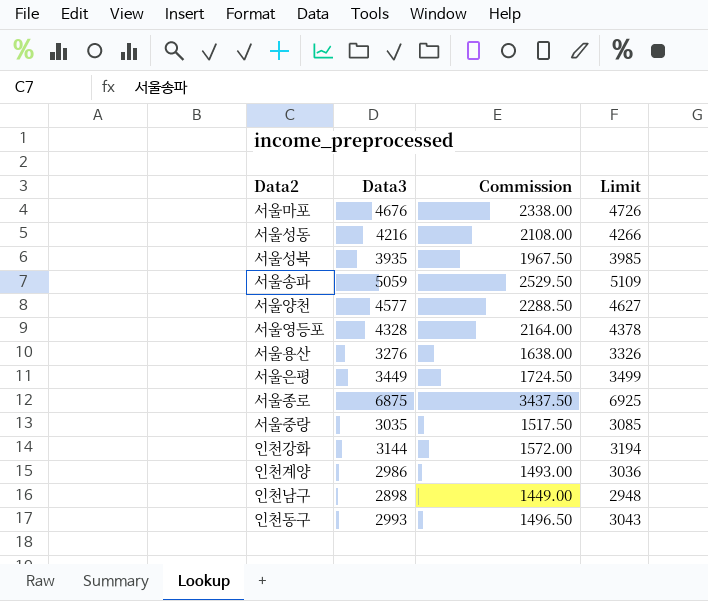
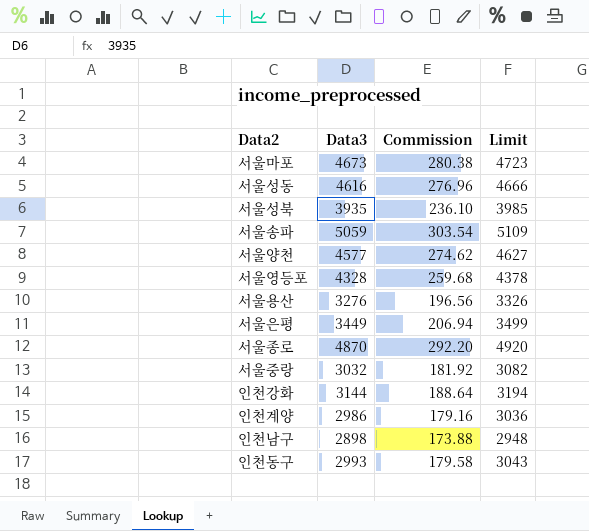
column Commission | formula: [Data3] * 0.5 -> [Data3] * 0.06
서울마포 | Data3: 4676 -> 4673
서울마포 | Limit: 4726 -> 4723
서울성동 | Data3: 4216 -> 4616
서울성동 | Limit: 4266 -> 4666
서울종로 | Data3: 6875 -> 4870
서울종로 | Limit: 6925 -> 4920
서울중랑 | Data3: 3035 -> 3032
서울중랑 | Limit: 3085 -> 3082

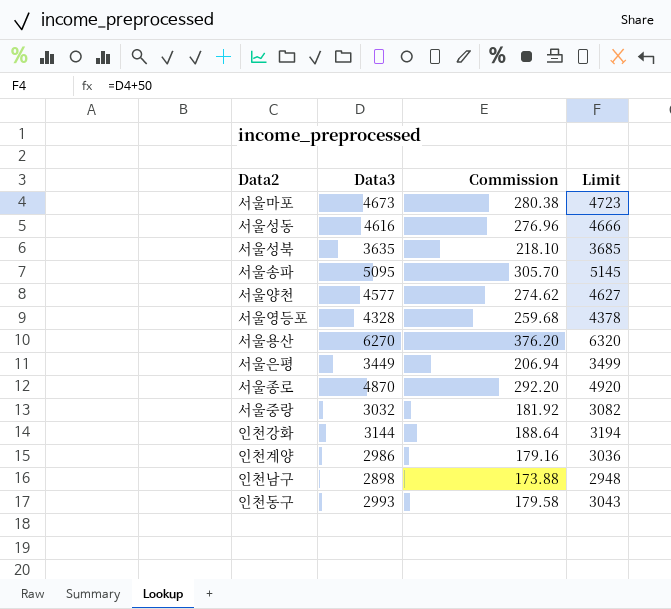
서울성북 | Data3: 3935 -> 3635
서울성북 | Commission: 236.10 -> 218.10
서울성북 | Limit: 3985 -> 3685
서울송파 | Data3: 5059 -> 5095
서울송파 | Commission: 303.54 -> 305.70
서울송파 | Limit: 5109 -> 5145
서울용산 | Data3: 3276 -> 6270
서울용산 | Commission: 196.56 -> 376.20
서울용산 | Limit: 3326 -> 6320

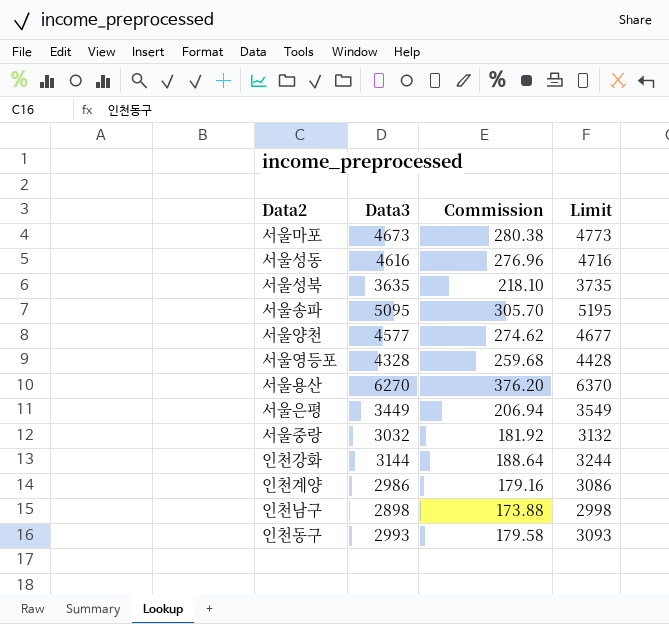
column Limit | formula: [Data3] + 50 -> [Data3] + 100
row 서울종로: 4870 | 292.20 | 4920 -> none

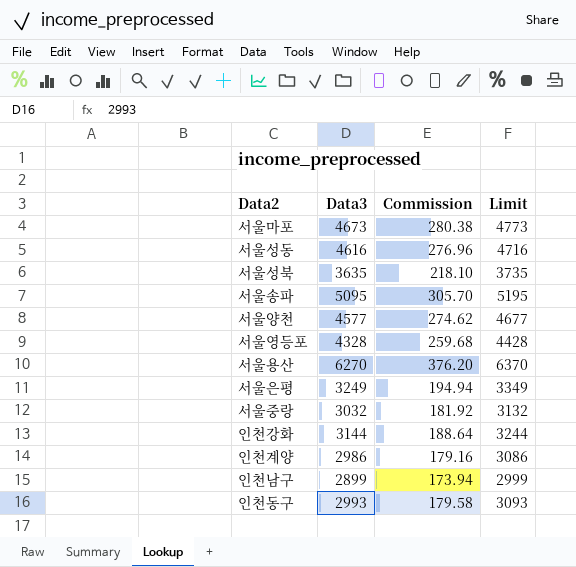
서울은평 | Data3: 3449 -> 3249
서울은평 | Commission: 206.94 -> 194.94
서울은평 | Limit: 3549 -> 3349
인천남구 | Data3: 2898 -> 2899
인천남구 | Commission: 173.88 -> 173.94
인천남구 | Limit: 2998 -> 2999

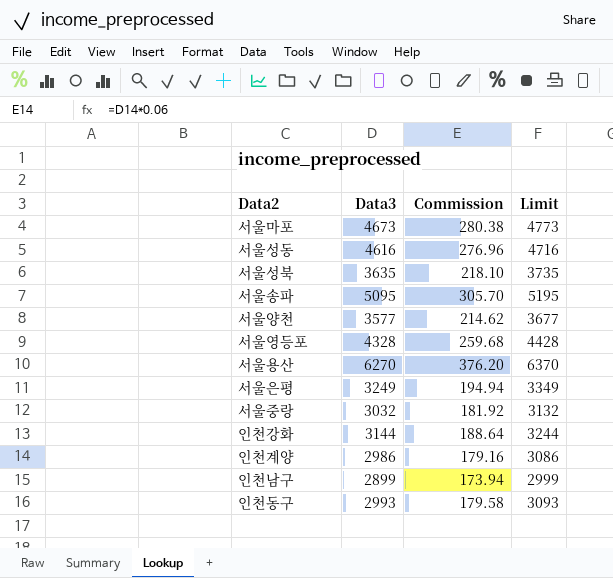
서울양천 | Data3: 4577 -> 3577
서울양천 | Commission: 274.62 -> 214.62
서울양천 | Limit: 4677 -> 3677

